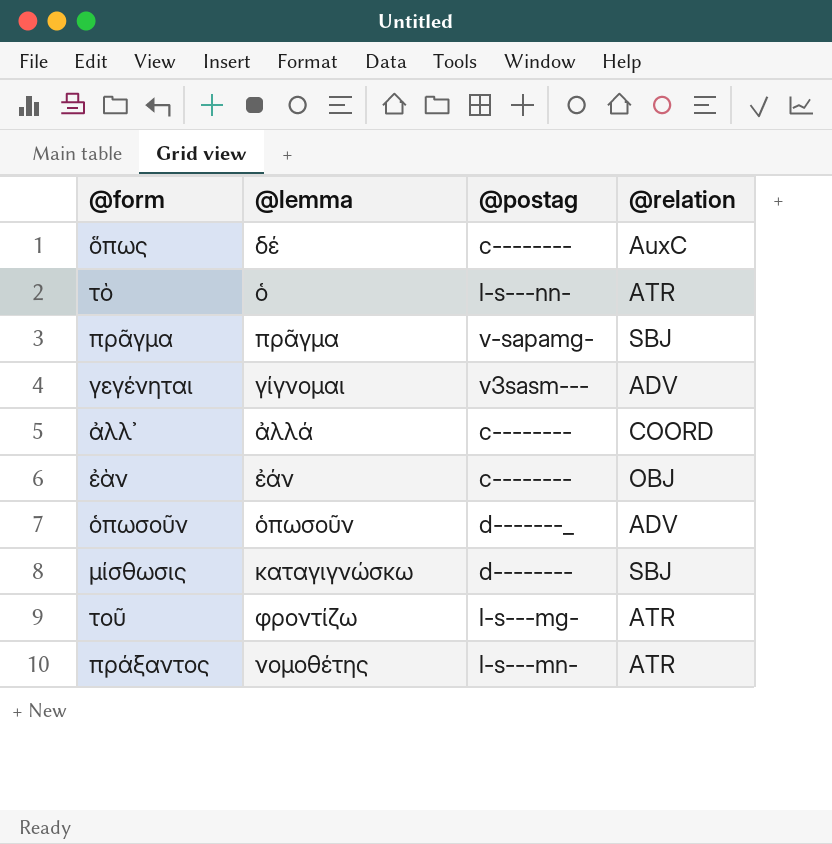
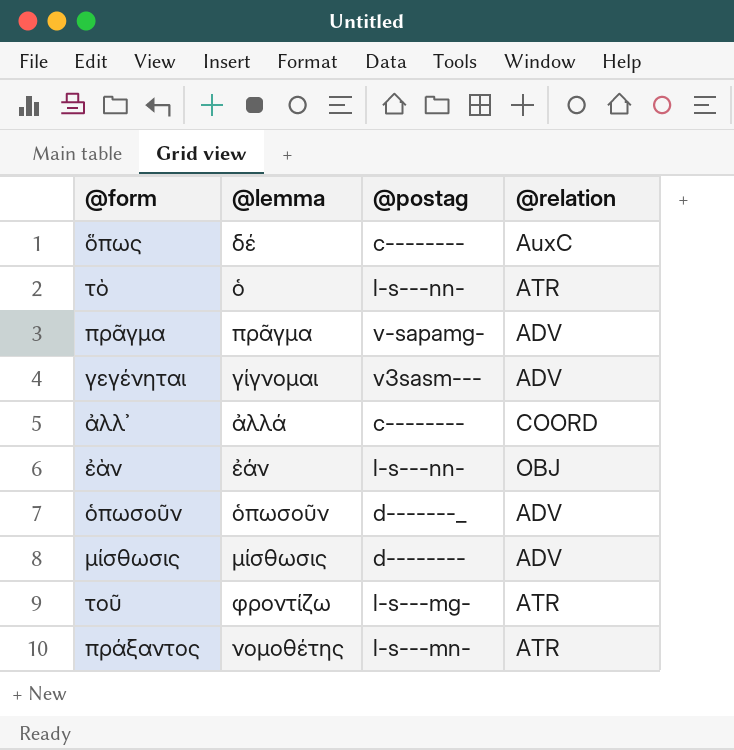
πρᾶγμα | @relation: SBJ -> ADV
ἐὰν | @postag: c-------- -> l-s---nn-
μίσθωσις | @lemma: καταγιγνώσκω -> μίσθωσις
μίσθωσις | @relation: SBJ -> ADV

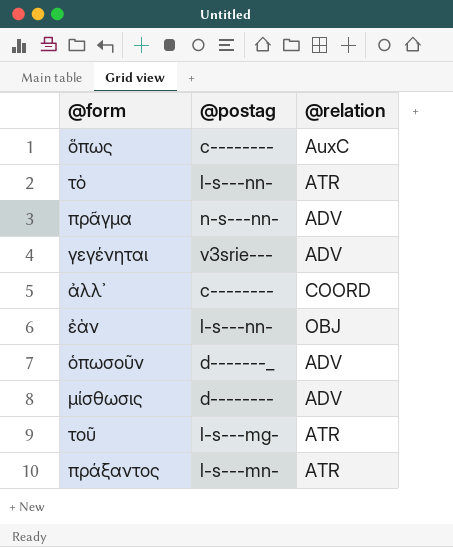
column @lemma | position: 2 -> none
πρᾶγμα | @postag: v-sapamg- -> n-s---nn-
γεγένηται | @postag: v3sasm--- -> v3srie---

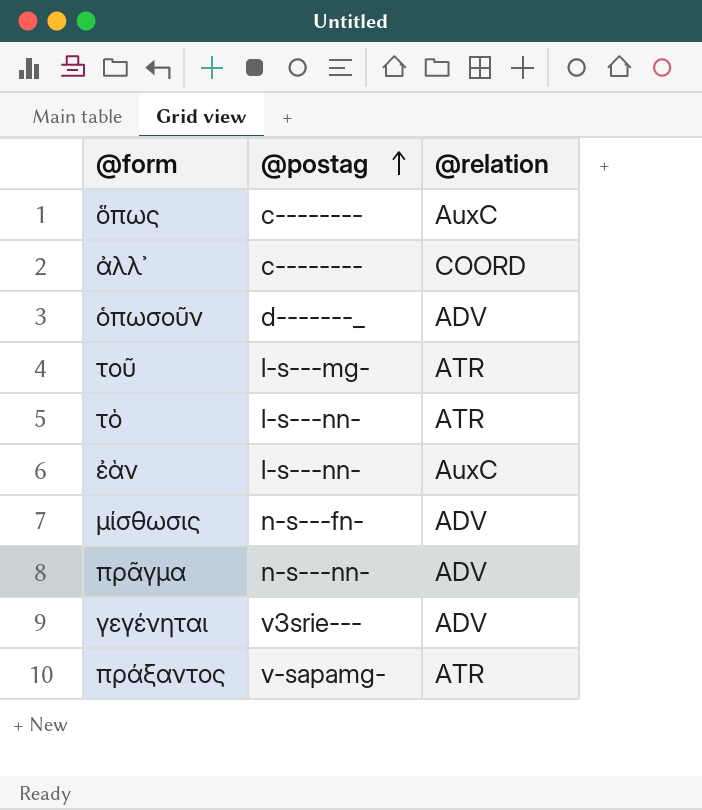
row order: none -> @postag ascending
ἐὰν | @relation: OBJ -> AuxC
μίσθωσις | @postag: d-------- -> n-s---fn-
πράξαντος | @postag: l-s---mn- -> v-sapamg-

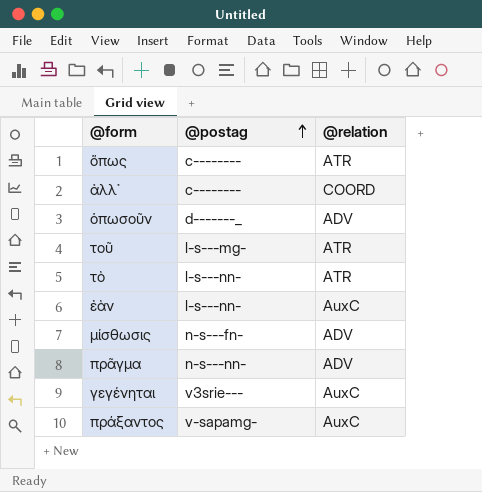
ὅπως | @relation: AuxC -> ATR
γεγένηται | @relation: ADV -> AuxC
πράξαντος | @relation: ATR -> AuxC

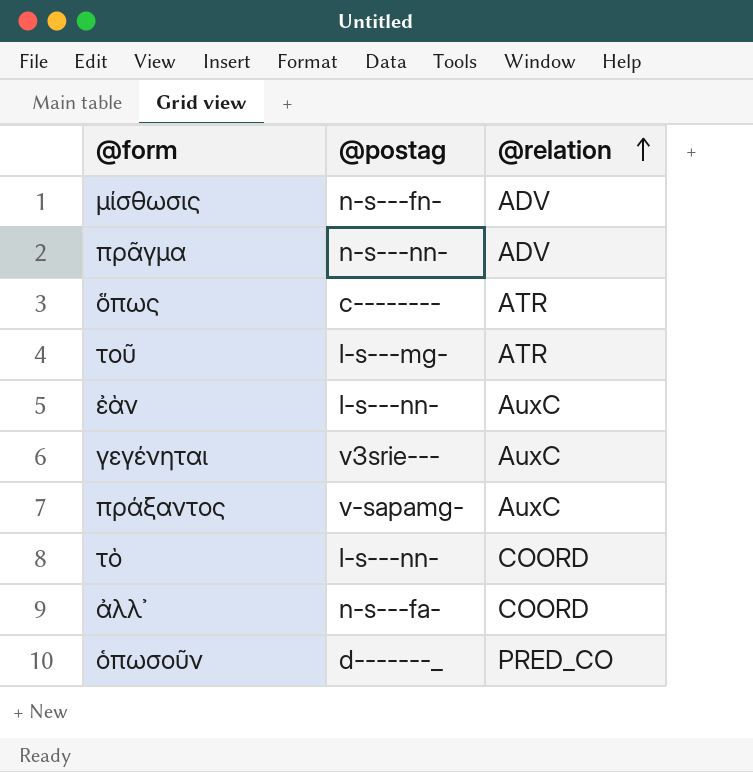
row order: @postag ascending -> @relation ascending
τὸ | @relation: ATR -> COORD
ἀλλ᾽ | @postag: c-------- -> n-s---fa-
ὁπωσοῦν | @relation: ADV -> PRED_CO

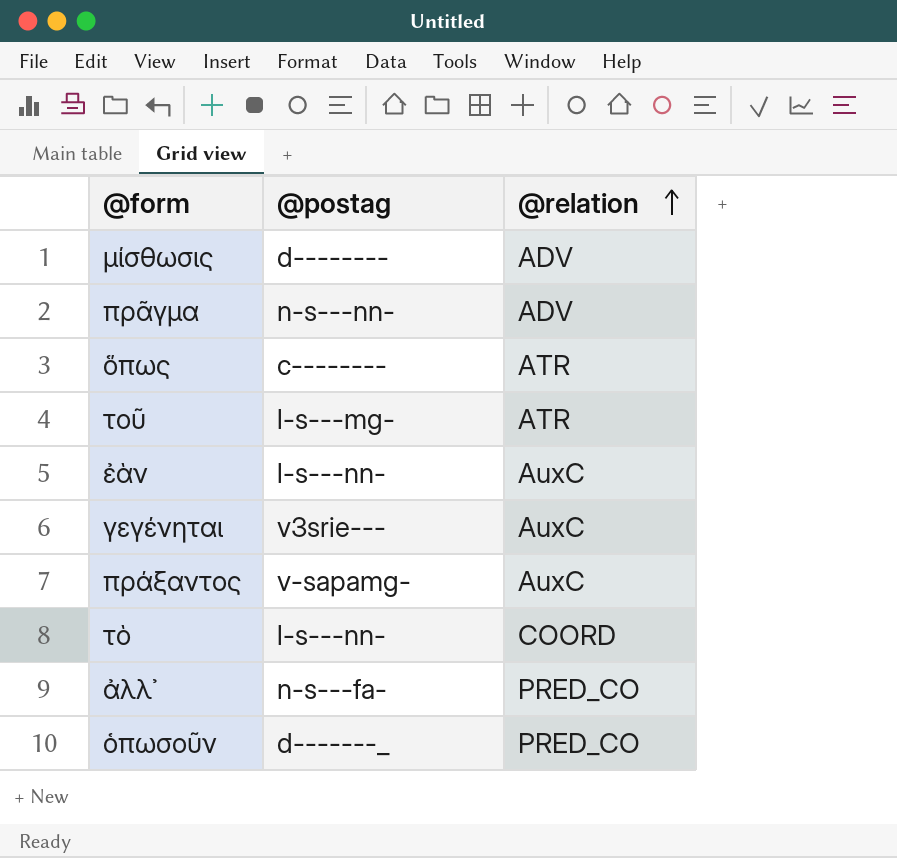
μίσθωσις | @postag: n-s---fn- -> d--------
ἀλλ᾽ | @relation: COORD -> PRED_CO

